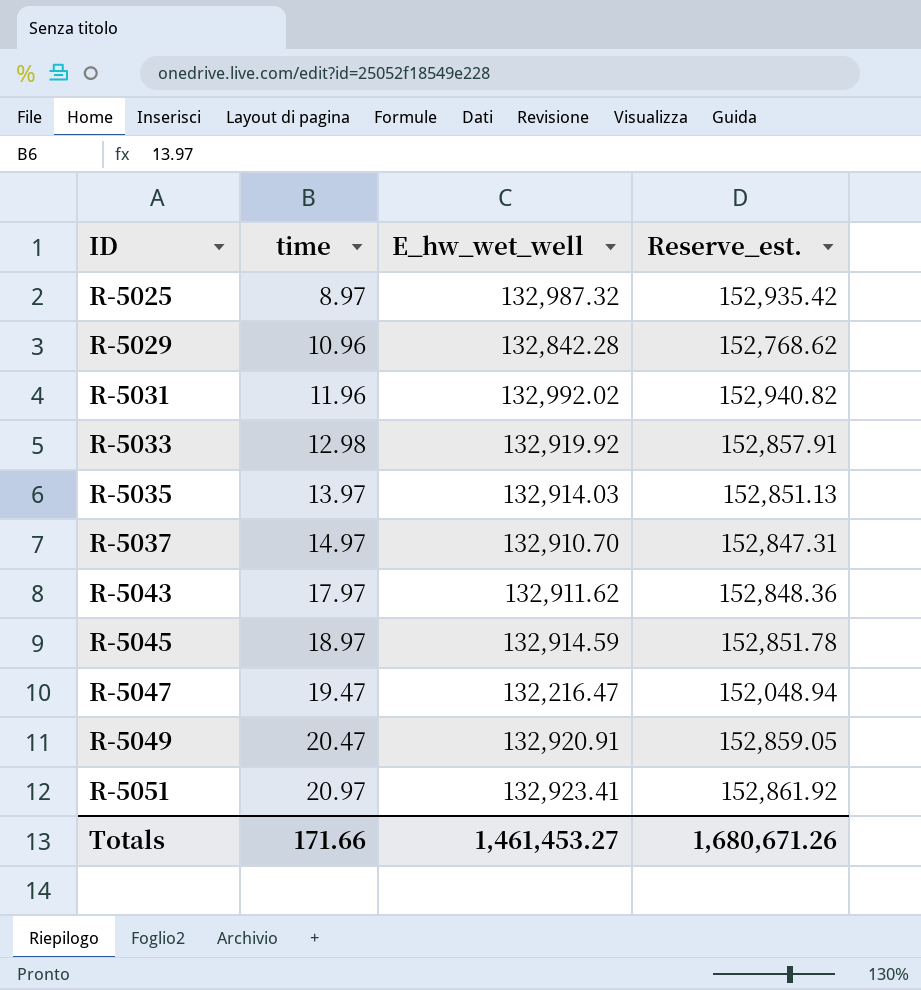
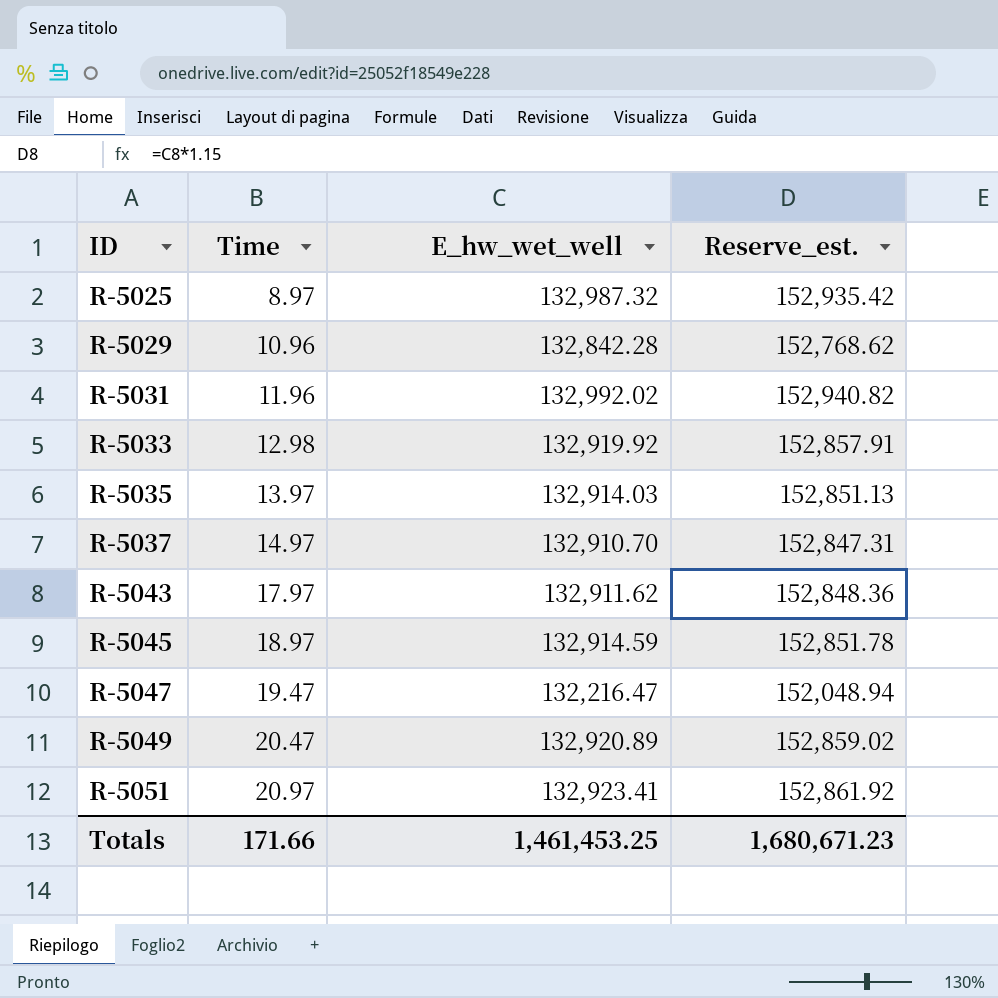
column name: time -> Time
R-5049 | E_hw_wet_well: 132,920.91 -> 132,920.89
R-5049 | Reserve_est.: 152,859.05 -> 152,859.02
Totals | E_hw_wet_well: 1,461,453.27 -> 1,461,453.25
Totals | Reserve_est.: 1,680,671.26 -> 1,680,671.23

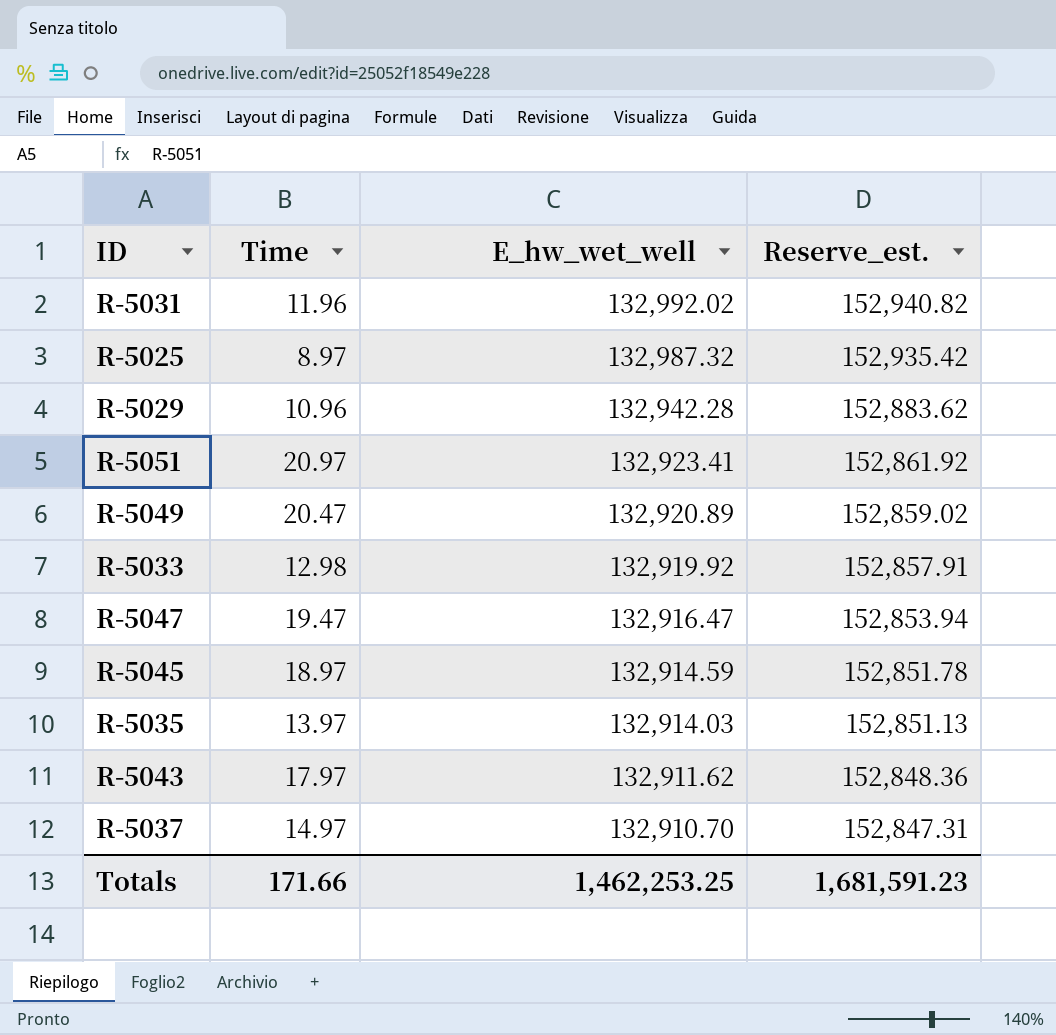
row order: ID ascending -> E_hw_wet_well descending
R-5029 | E_hw_wet_well: 132,842.28 -> 132,942.28
R-5029 | Reserve_est.: 152,768.62 -> 152,883.62
R-5047 | E_hw_wet_well: 132,216.47 -> 132,916.47
R-5047 | Reserve_est.: 152,048.94 -> 152,853.94
Totals | E_hw_wet_well: 1,461,453.25 -> 1,462,253.25
Totals | Reserve_est.: 1,680,671.23 -> 1,681,591.23

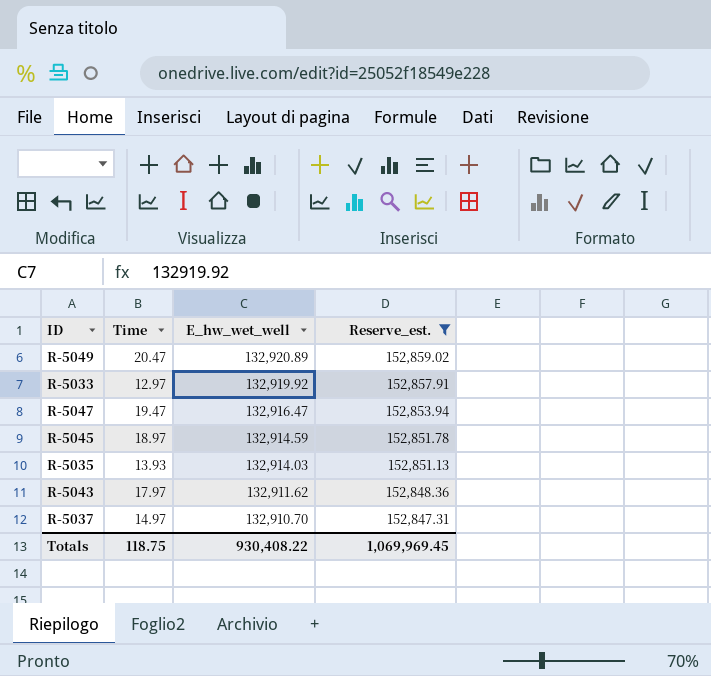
filter: none -> Reserve_est. <= 152,859.02
R-5033 | Time: 12.98 -> 12.97
R-5035 | Time: 13.97 -> 13.93
Totals | Time: 171.66 -> 118.75
Totals | E_hw_wet_well: 1,462,253.25 -> 930,408.22
Totals | Reserve_est.: 1,681,591.23 -> 1,069,969.45

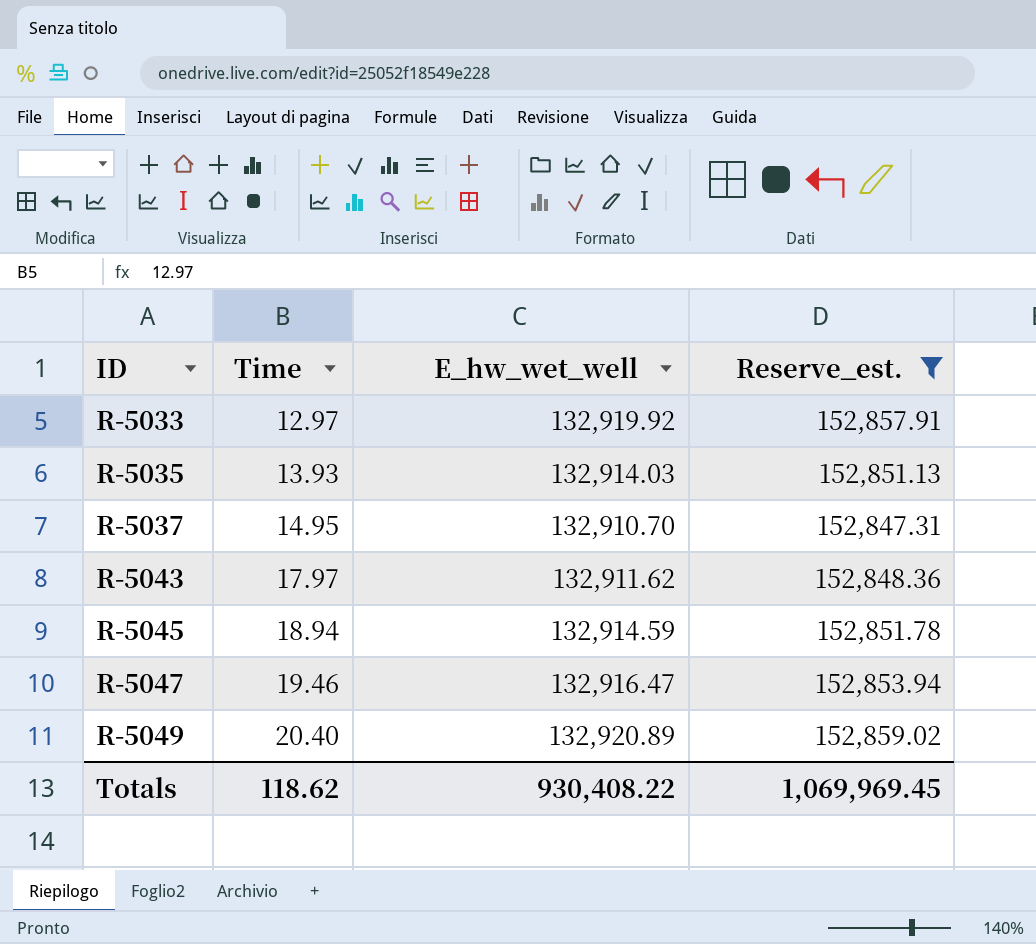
row order: E_hw_wet_well descending -> ID ascending
R-5037 | Time: 14.97 -> 14.95
R-5045 | Time: 18.97 -> 18.94
R-5047 | Time: 19.47 -> 19.46
R-5049 | Time: 20.47 -> 20.40
Totals | Time: 118.75 -> 118.62

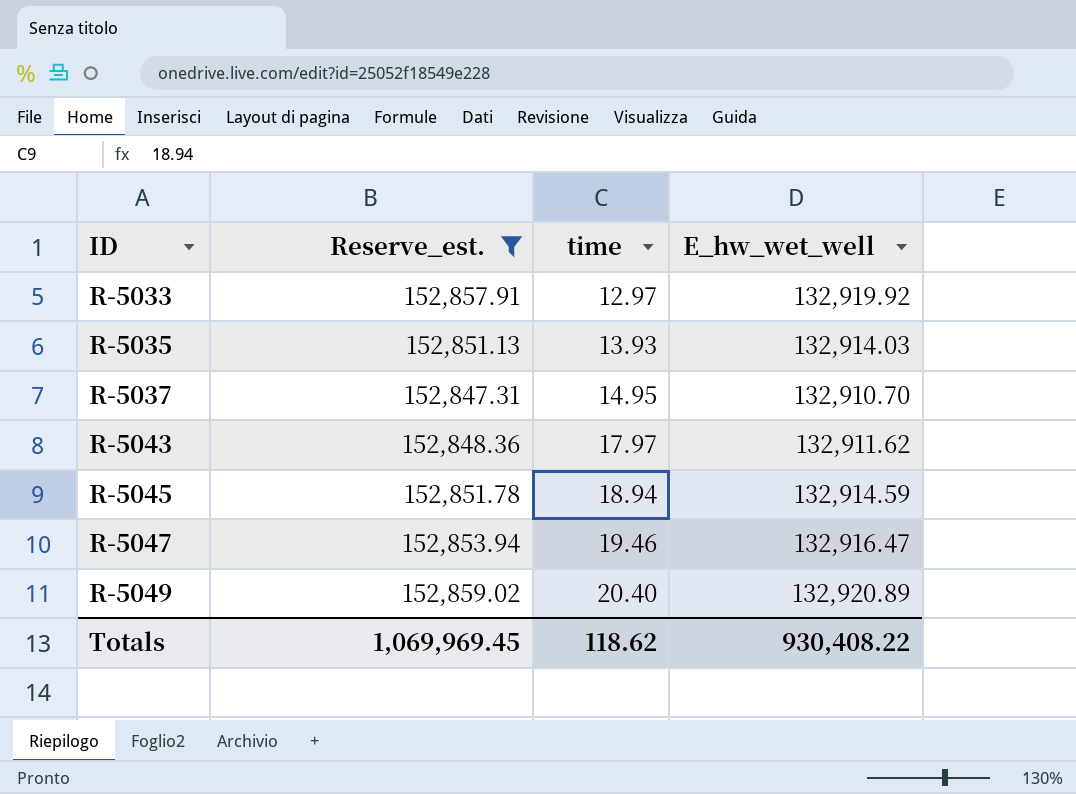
column Reserve_est. | position: 4 -> 2
column name: Time -> time

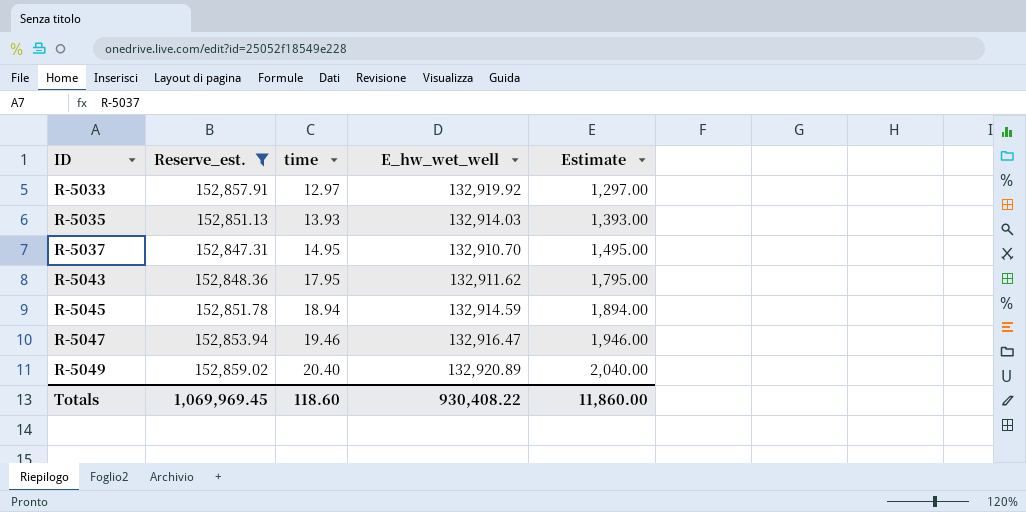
column Estimate | formula: none -> [time] * 100
R-5043 | time: 17.97 -> 17.95
Totals | time: 118.62 -> 118.60

